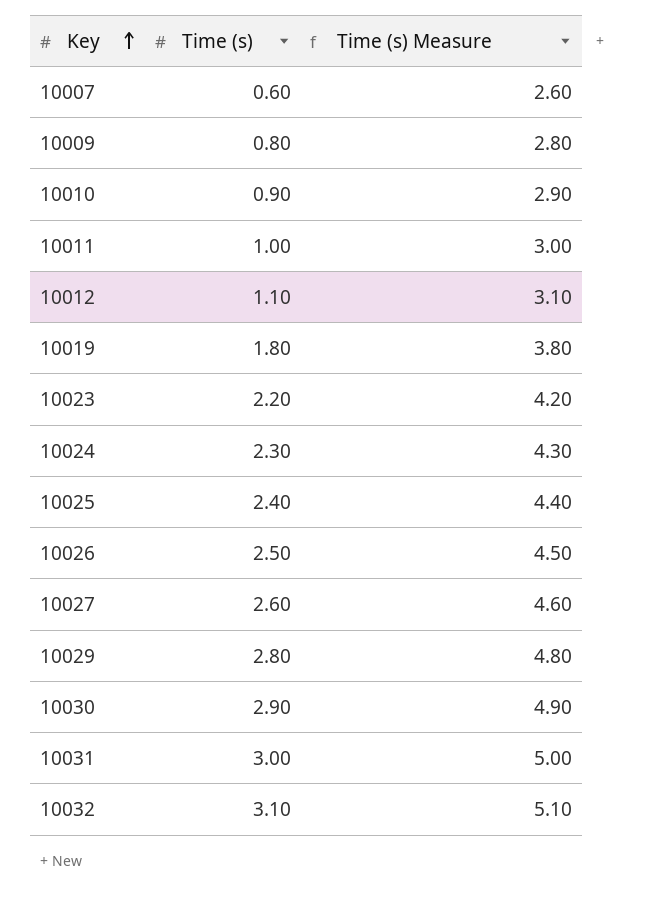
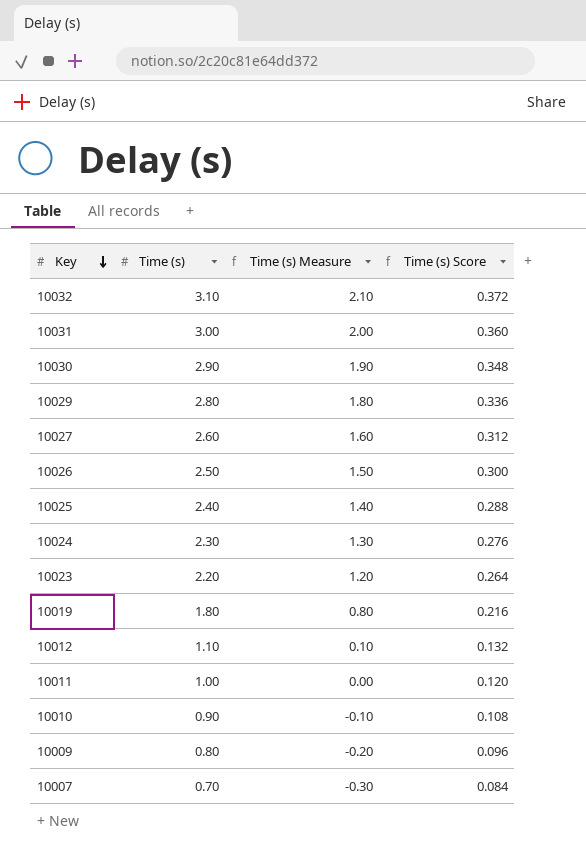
row order: Key ascending -> Key descending
column Time (s) Measure | formula: [Time (s)] + 2 -> [Time (s)] - 1
column Time (s) Score | formula: none -> [Time (s)] * 0.12
10007 | Time (s): 0.60 -> 0.70

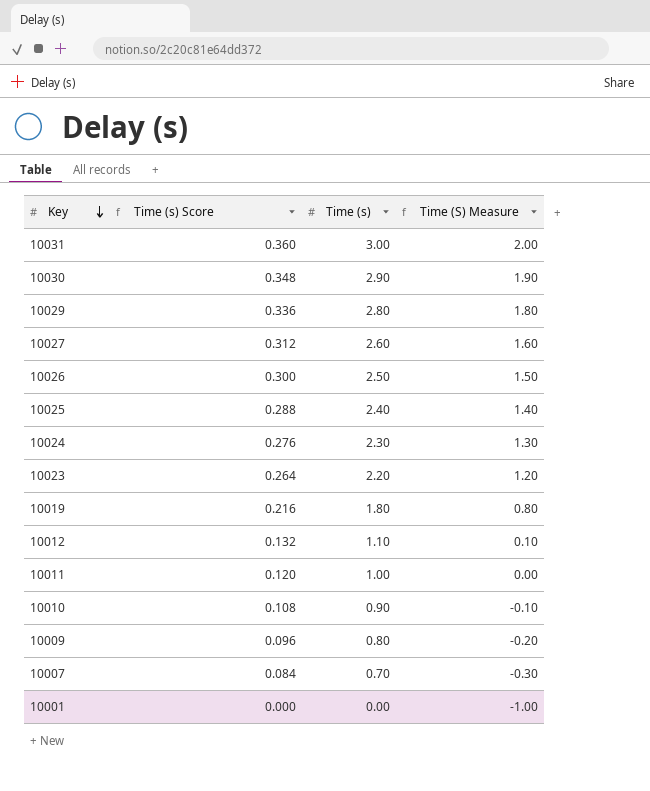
column Time (s) Score | position: 4 -> 2
column name: Time (s) Measure -> Time (S) Measure
row 10032: 3.10 | 2.10 | 0.372 -> none
row 10001: none -> 0.000 | 0.00 | -1.00

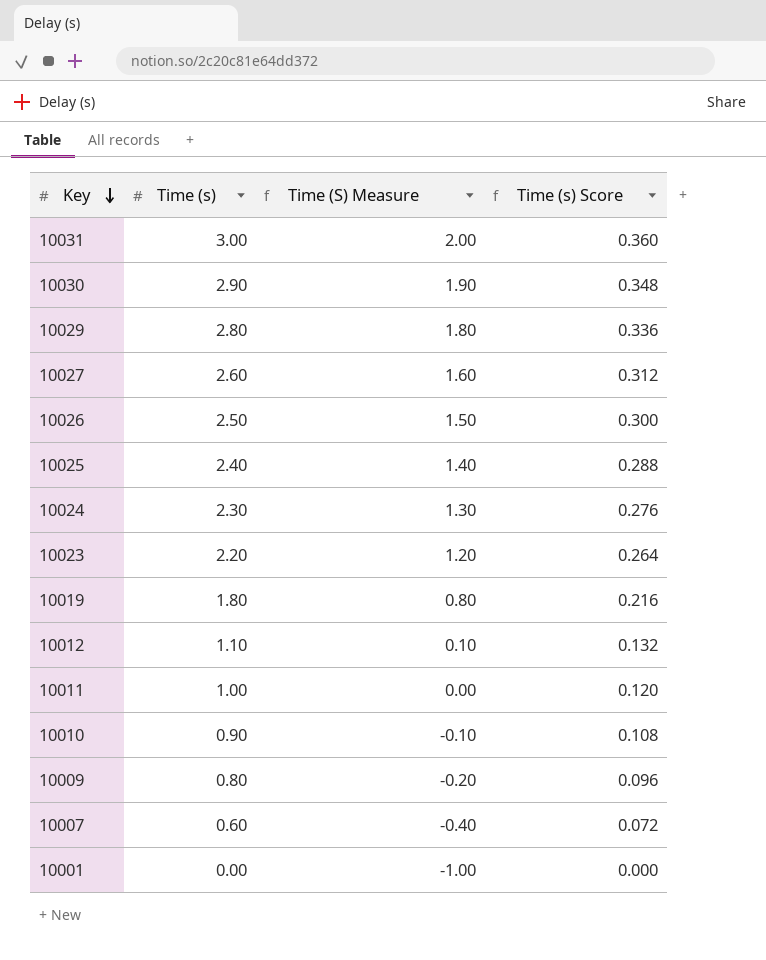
column Time (s) Score | position: 2 -> 4
10007 | Time (s): 0.70 -> 0.60
10007 | Time (S) Measure: -0.30 -> -0.40
10007 | Time (s) Score: 0.084 -> 0.072

